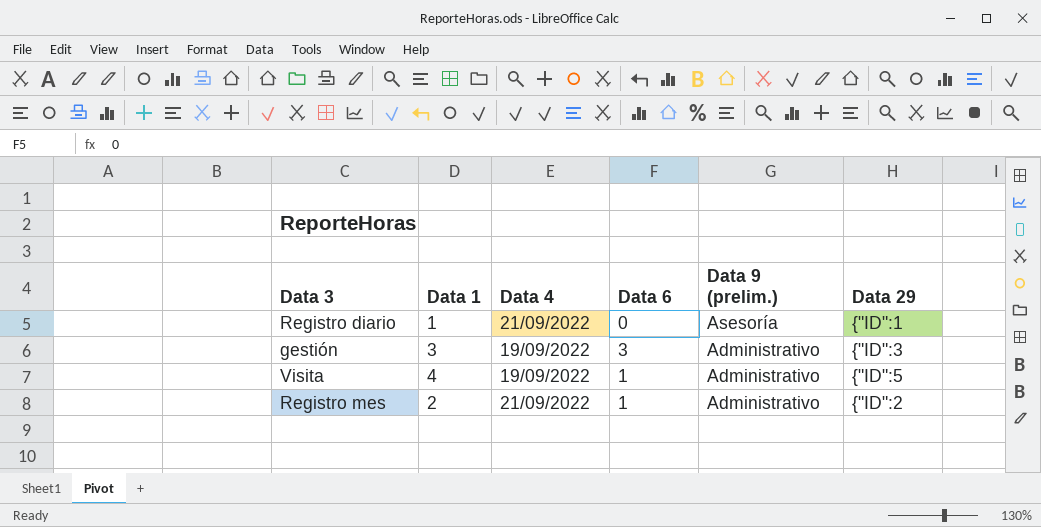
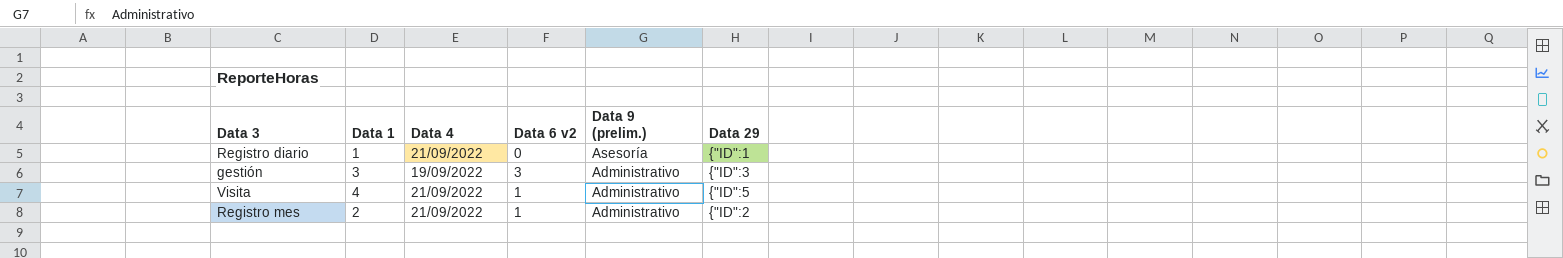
column name: Data 6 -> Data 6 v2
Visita | Data 4: 19/09/2022 -> 21/09/2022

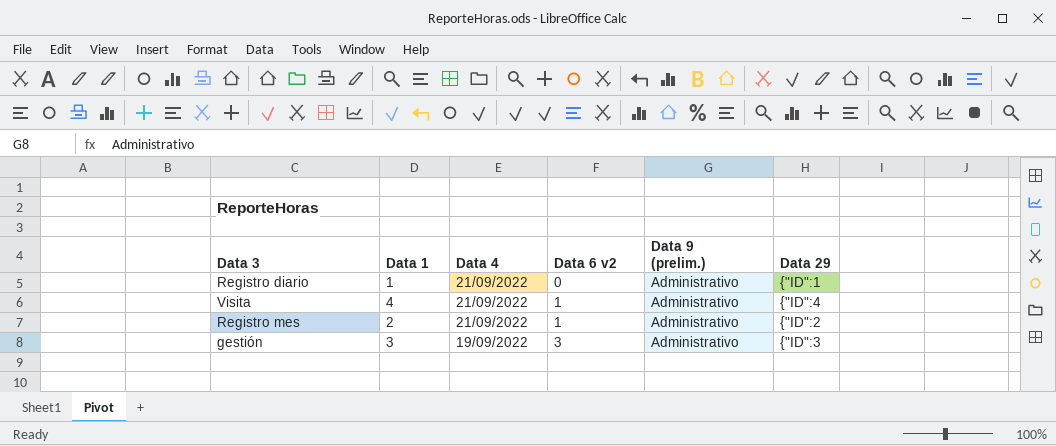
row order: Data 9 (prelim.) descending -> Data 4 descending
Registro diario | Data 9 (prelim.): Asesoría -> Administrativo
Visita | Data 29: {"ID":5 -> {"ID":4

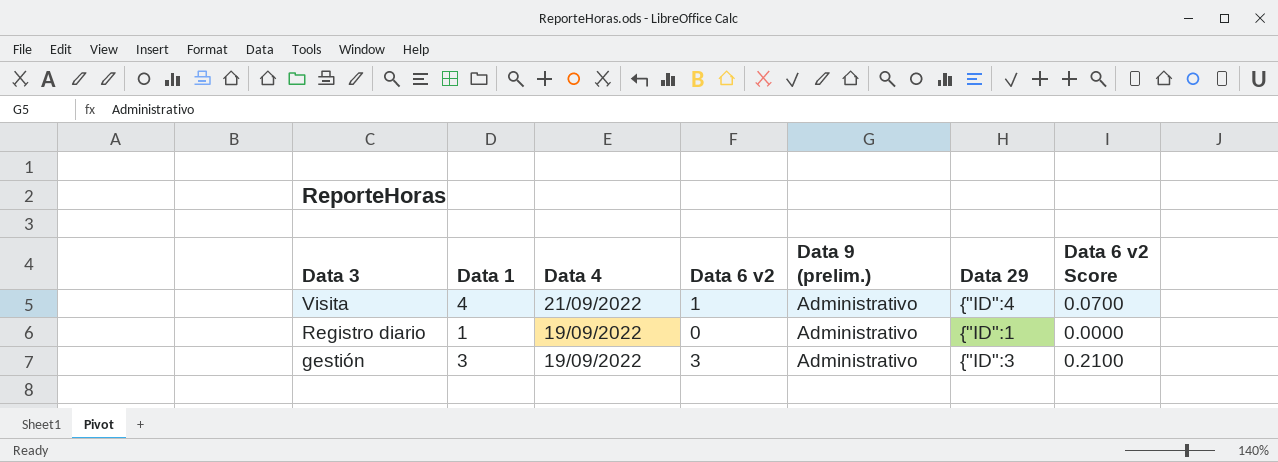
row order: Data 4 descending -> Data 3 descending
column Data 6 v2 Score | formula: none -> [Data 6 v2] * 0.07
row Registro mes: 2 | 21/09/2022 | 1 | Administrativo | {"ID":2 -> none
Registro diario | Data 4: 21/09/2022 -> 19/09/2022

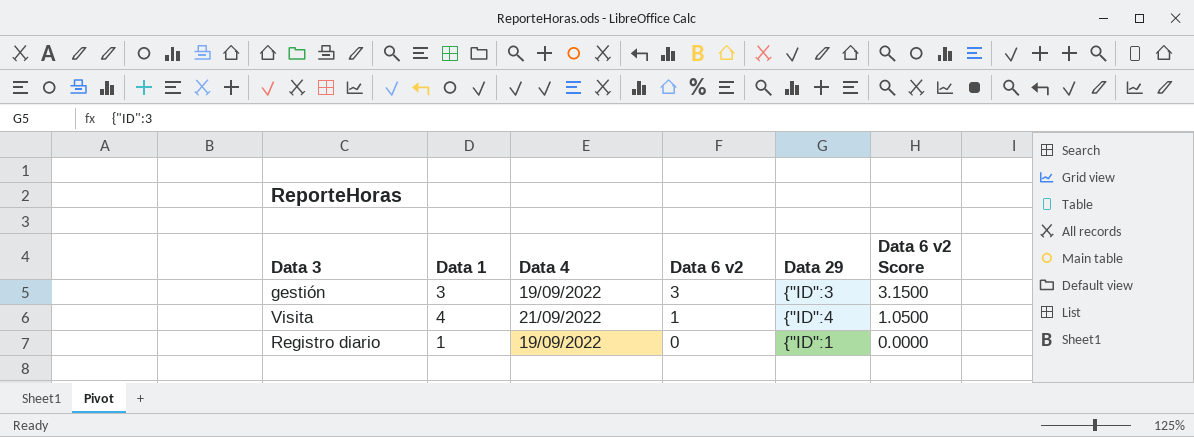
row order: Data 3 descending -> Data 6 v2 descending
column Data 9 (prelim.) | position: 5 -> none
column Data 6 v2 Score | formula: [Data 6 v2] * 0.07 -> [Data 6 v2] * 1.05

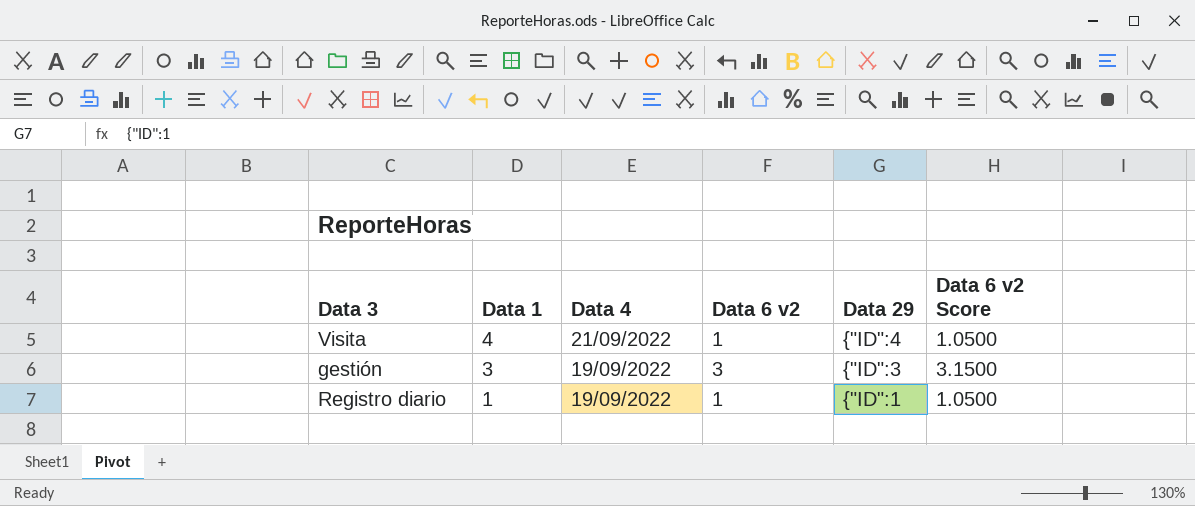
row order: Data 6 v2 descending -> Data 1 descending
Registro diario | Data 6 v2: 0 -> 1
Registro diario | Data 6 v2 Score: 0.0000 -> 1.0500

